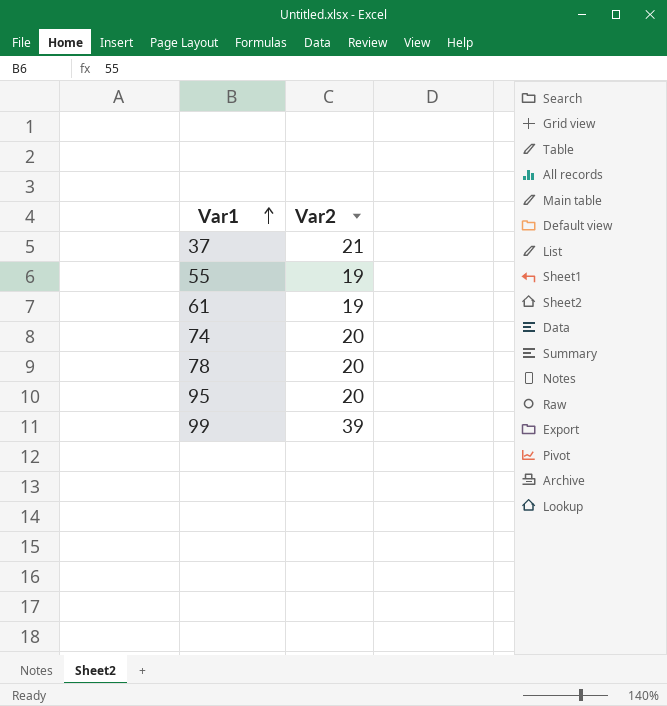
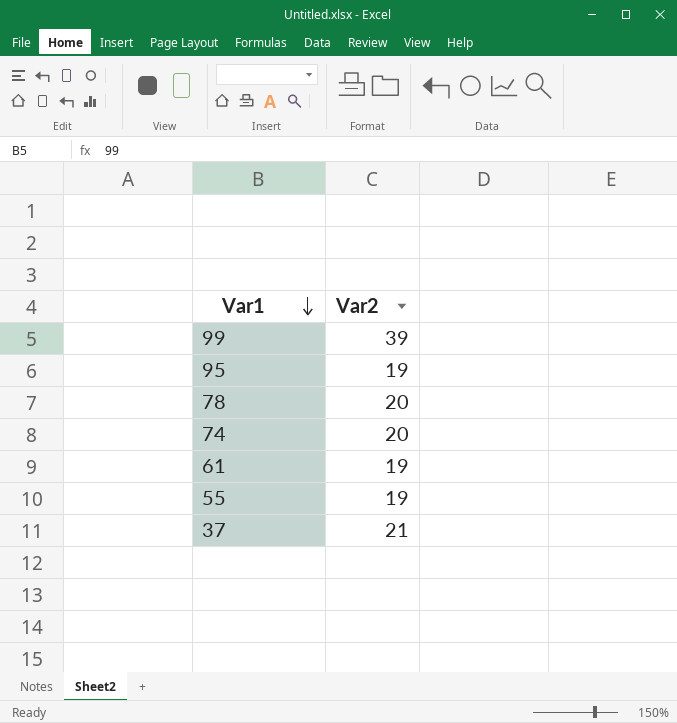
row order: Var1 ascending -> Var1 descending
95 | Var2: 20 -> 19

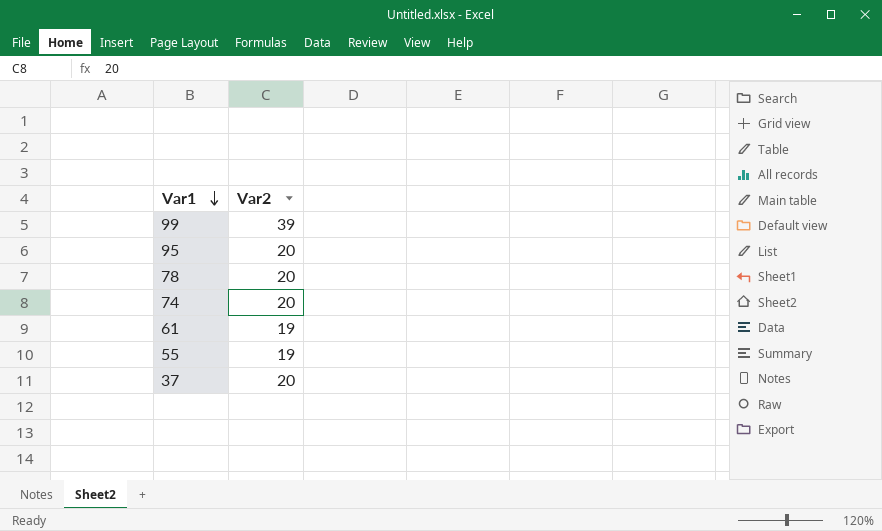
95 | Var2: 19 -> 20
37 | Var2: 21 -> 20

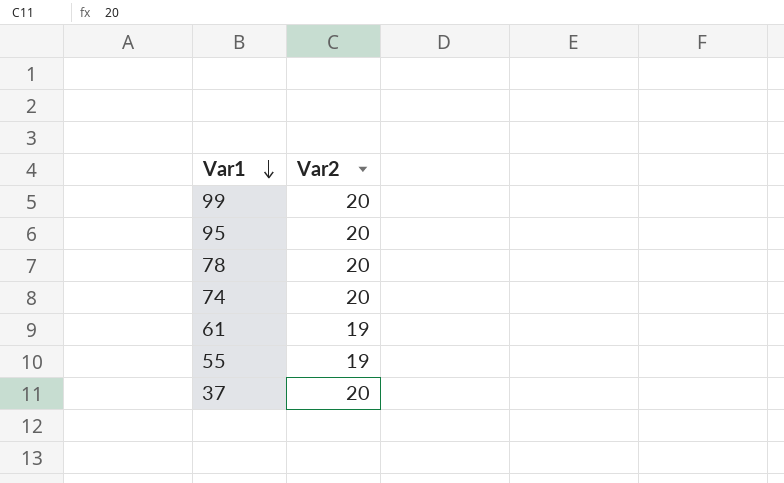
99 | Var2: 39 -> 20

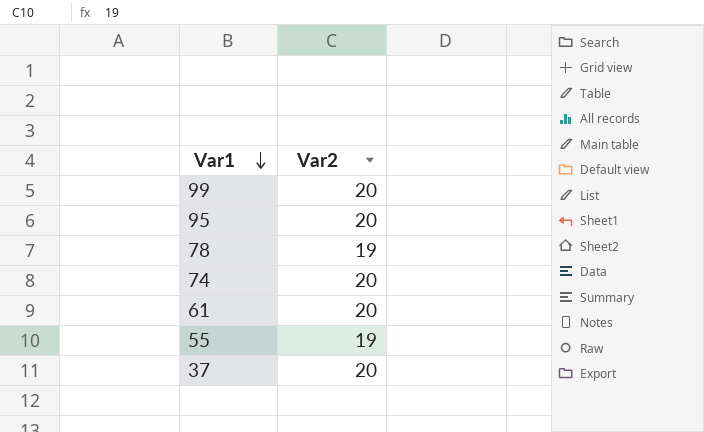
78 | Var2: 20 -> 19
61 | Var2: 19 -> 20

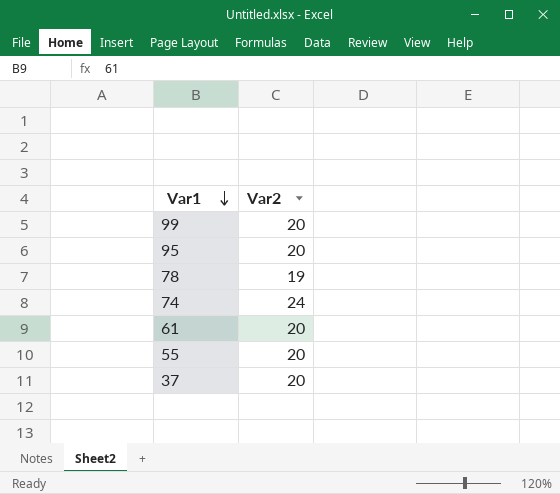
74 | Var2: 20 -> 24
55 | Var2: 19 -> 20

